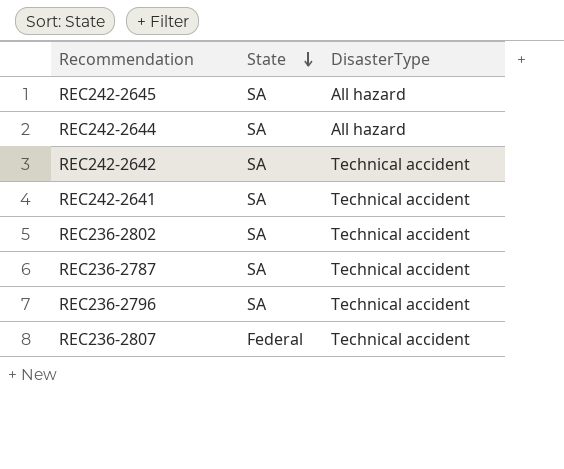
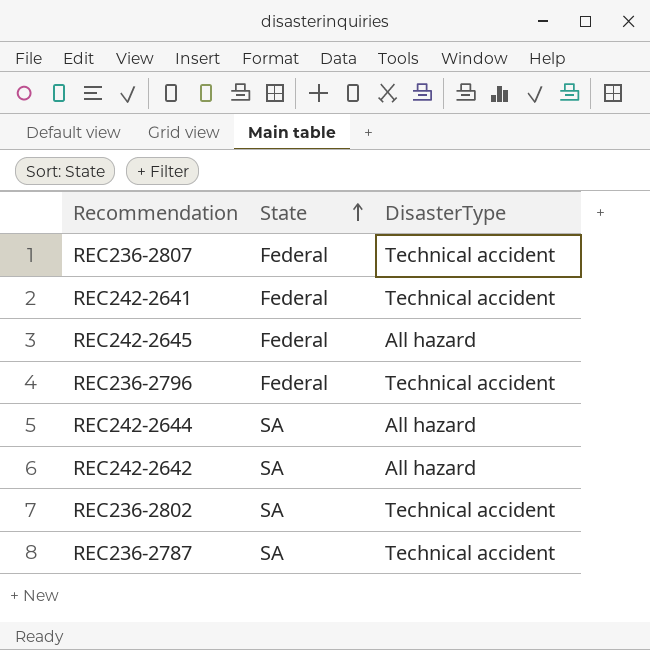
row order: State descending -> State ascending
REC242-2641 | State: SA -> Federal
REC242-2645 | State: SA -> Federal
REC236-2796 | State: SA -> Federal
REC242-2642 | DisasterType: Technical accident -> All hazard

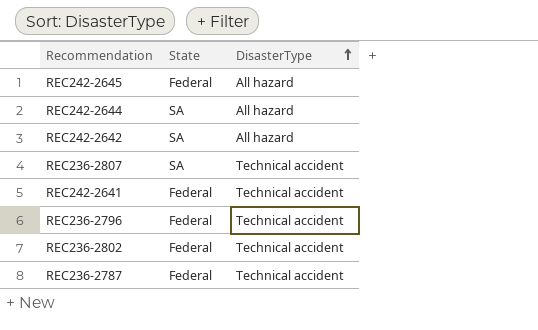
row order: State ascending -> DisasterType ascending
REC236-2807 | State: Federal -> SA
REC236-2802 | State: SA -> Federal
REC236-2787 | State: SA -> Federal

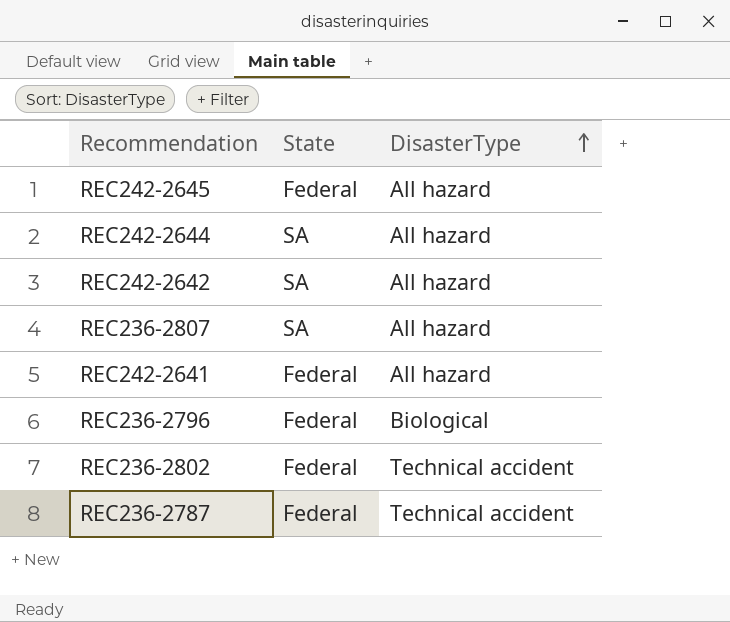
REC236-2807 | DisasterType: Technical accident -> All hazard
REC242-2641 | DisasterType: Technical accident -> All hazard
REC236-2796 | DisasterType: Technical accident -> Biological

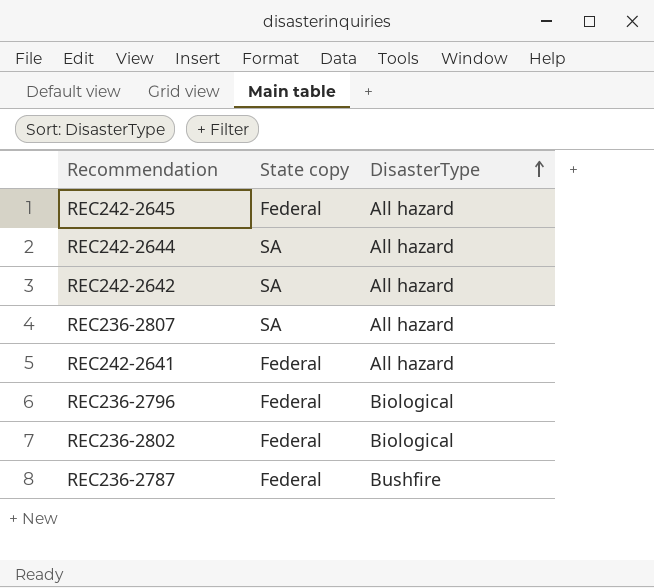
column name: State -> State copy
REC236-2802 | DisasterType: Technical accident -> Biological
REC236-2787 | DisasterType: Technical accident -> Bushfire

